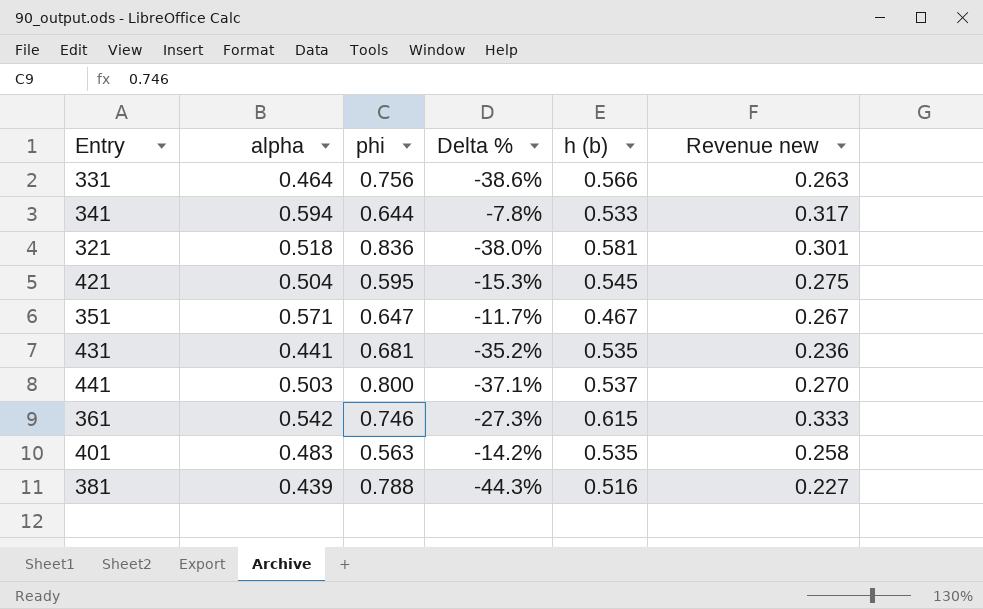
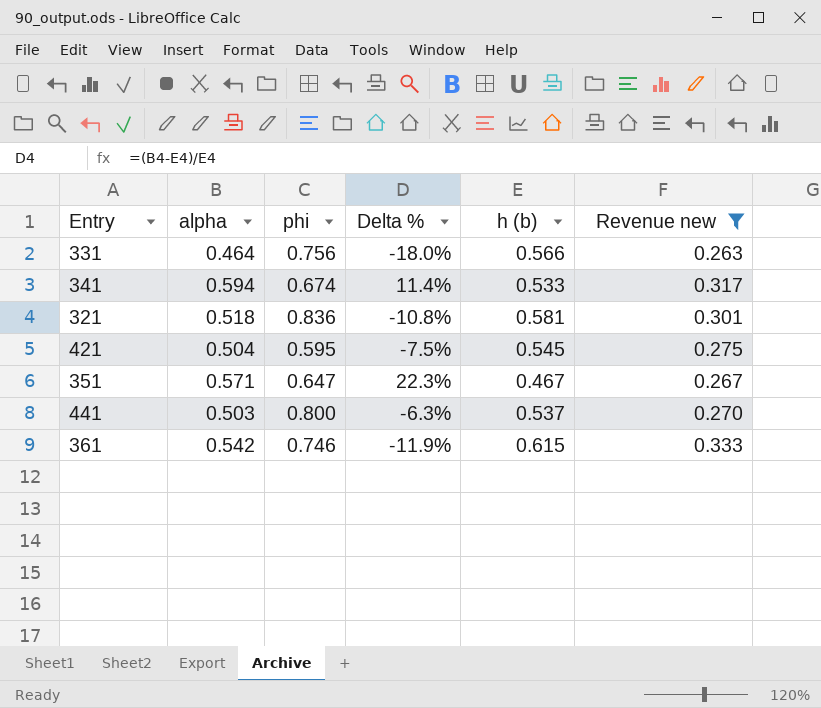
filter: none -> Revenue new >= 0.263
column Delta % | formula: ([alpha] - [phi]) / [phi] -> ([alpha] - [h (b)]) / [h (b)]
341 | phi: 0.644 -> 0.674

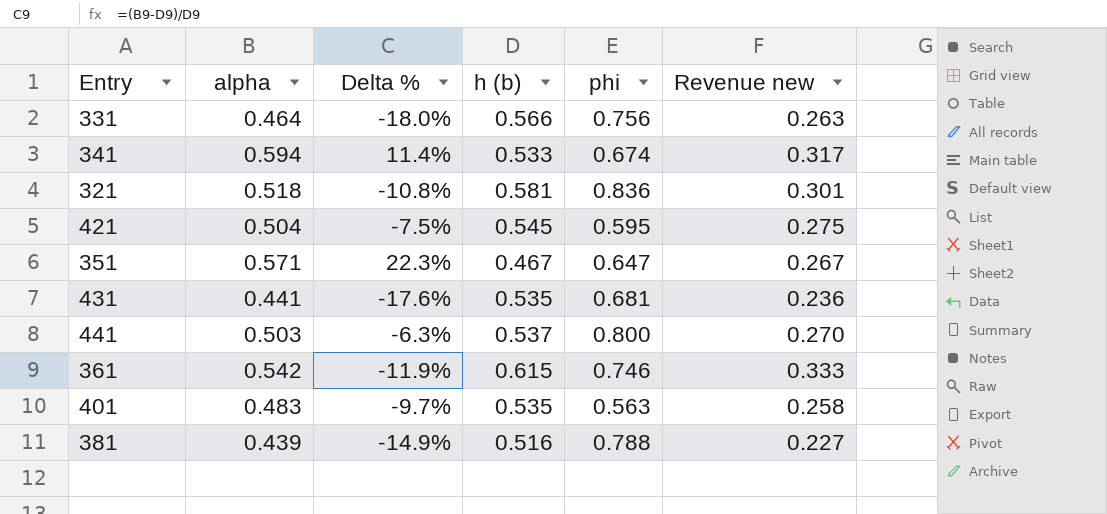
filter: Revenue new >= 0.263 -> none
column phi | position: 3 -> 5

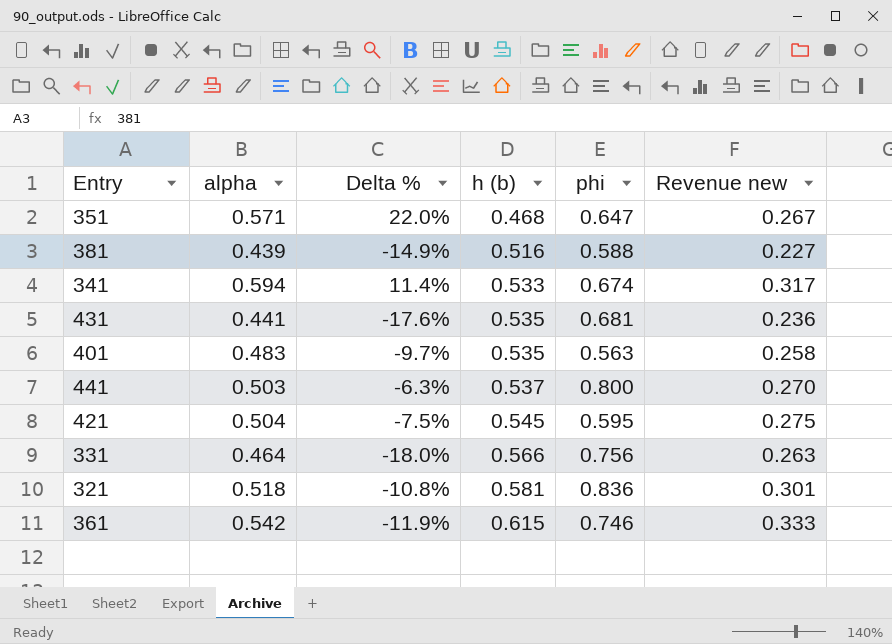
row order: none -> h (b) ascending
351 | Delta %: 22.3% -> 22.0%
351 | h (b): 0.467 -> 0.468
381 | phi: 0.788 -> 0.588

